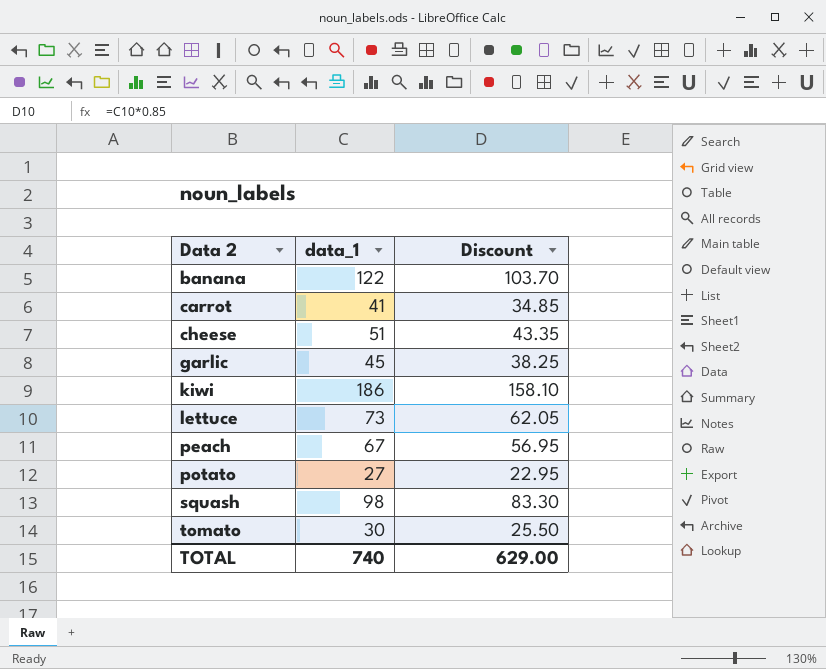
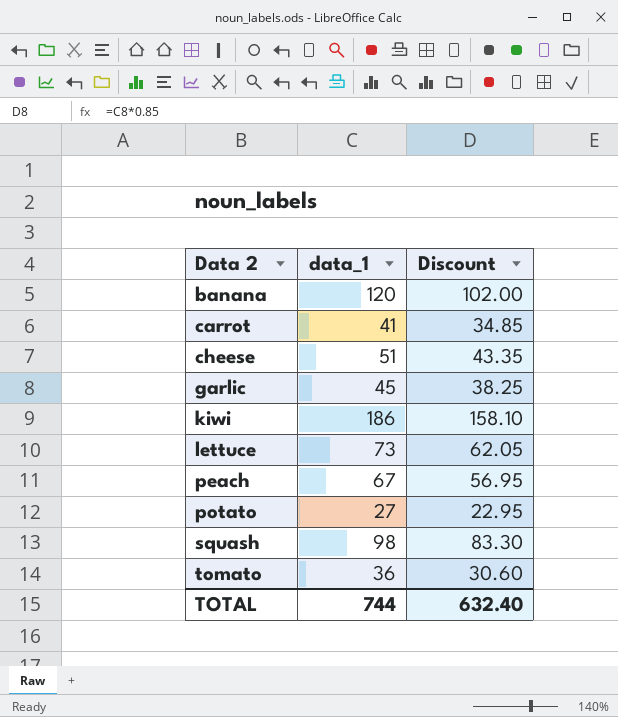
banana | data_1: 122 -> 120
banana | Discount: 103.70 -> 102.00
tomato | data_1: 30 -> 36
tomato | Discount: 25.50 -> 30.60
TOTAL | data_1: 740 -> 744
TOTAL | Discount: 629.00 -> 632.40

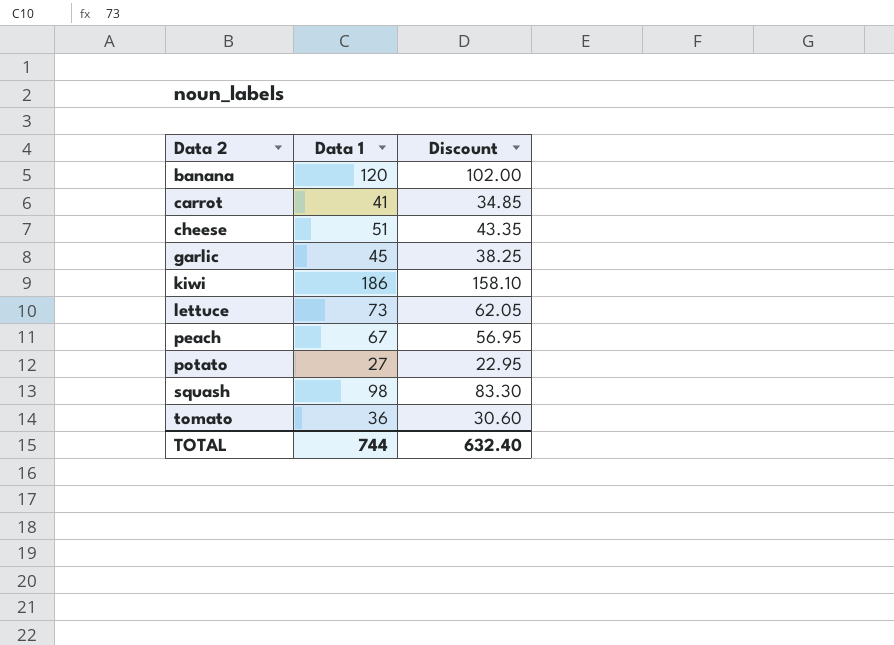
column name: data_1 -> Data 1

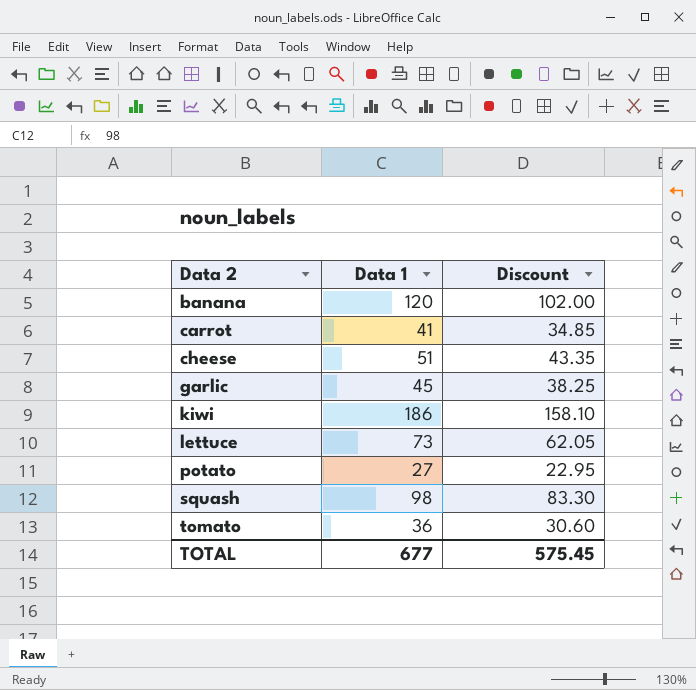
row peach: 67 | 56.95 -> none
TOTAL | Data 1: 744 -> 677
TOTAL | Discount: 632.40 -> 575.45

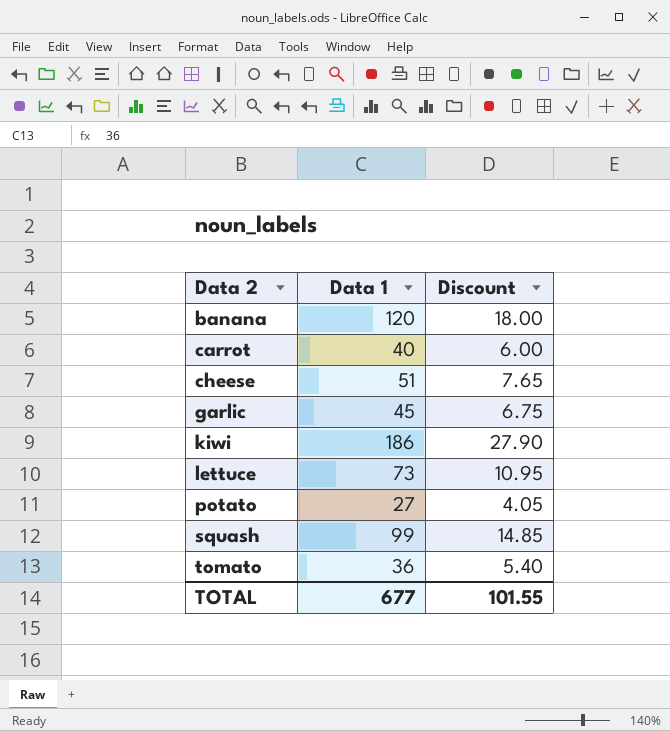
column Discount | formula: [Data 1] * 0.85 -> [Data 1] * 0.15
carrot | Data 1: 41 -> 40
squash | Data 1: 98 -> 99
TOTAL | Discount: 575.45 -> 101.55

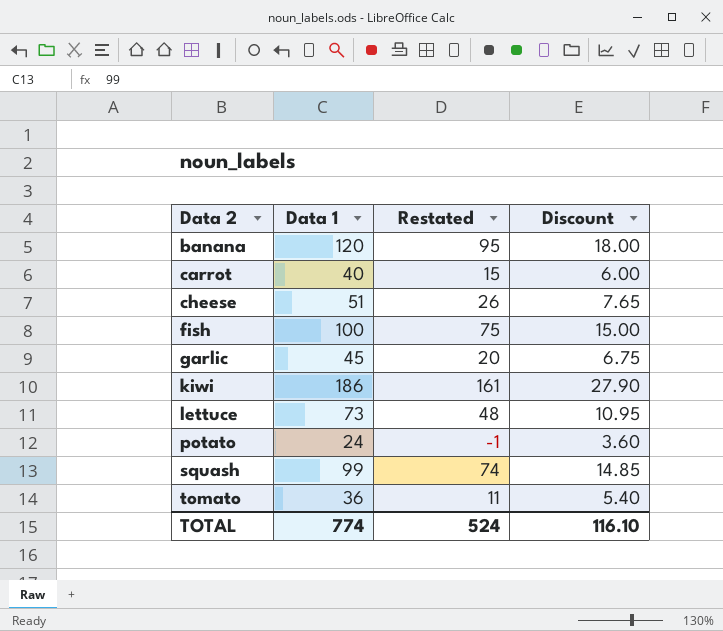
column Restated | formula: none -> [Data 1] - 25
row fish: none -> 100 | 75 | 15.00
potato | Data 1: 27 -> 24
potato | Discount: 4.05 -> 3.60
TOTAL | Data 1: 677 -> 774
TOTAL | Discount: 101.55 -> 116.10

